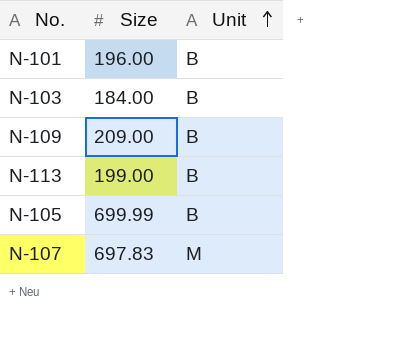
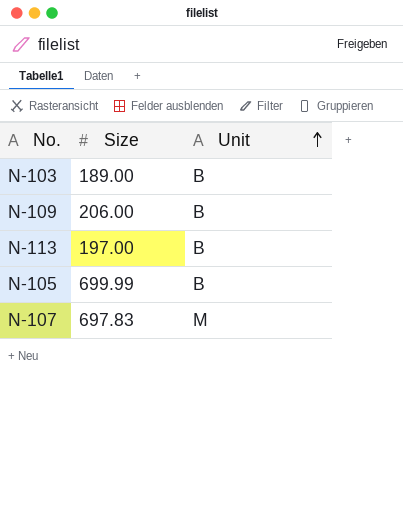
row N-101: 196.00 | B -> none
N-103 | Size: 184.00 -> 189.00
N-109 | Size: 209.00 -> 206.00
N-113 | Size: 199.00 -> 197.00

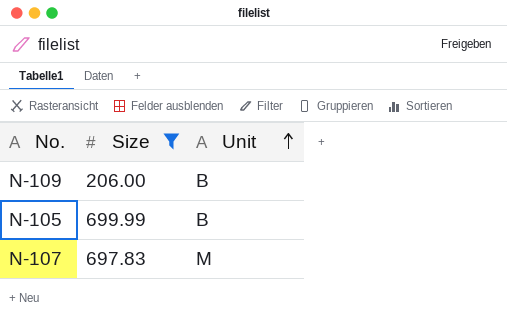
filter: none -> Size >= 206.00

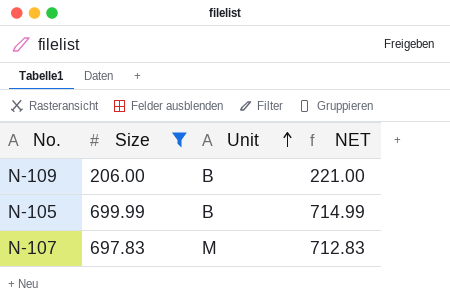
column NET | formula: none -> [Size] + 15

